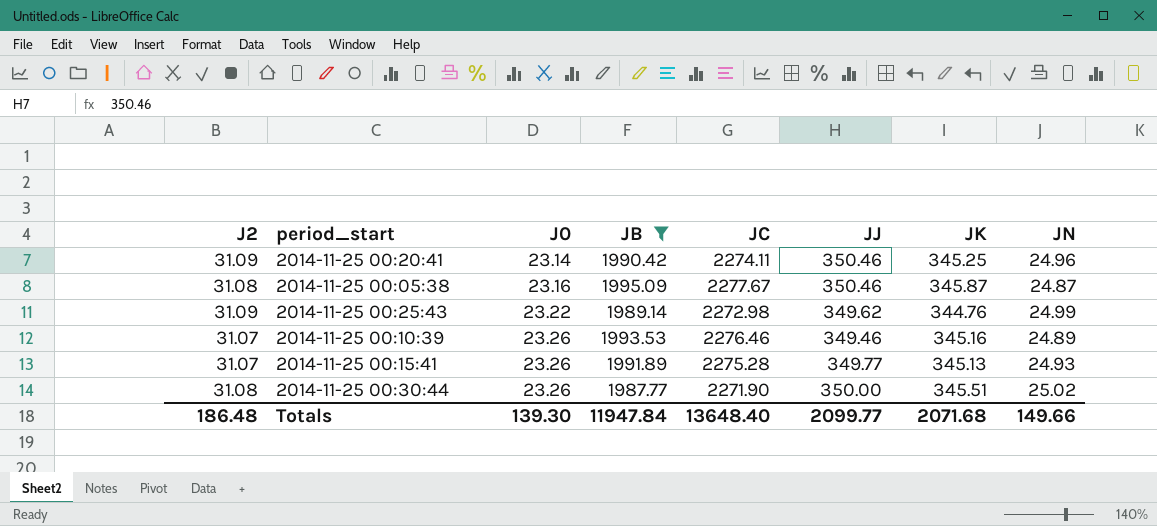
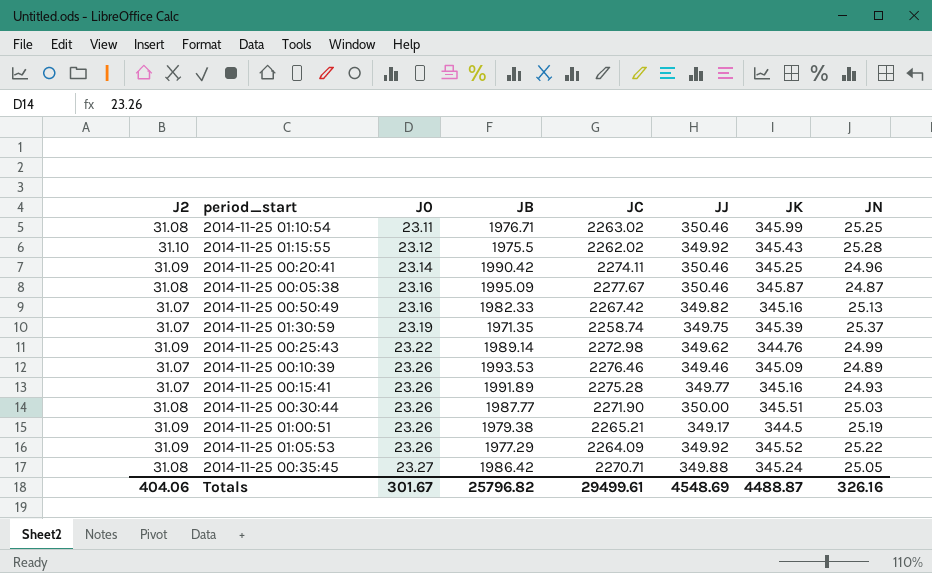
filter: JB >= 1987.77 -> none
2014-11-25 00:10:39 | JK: 345.16 -> 345.09
2014-11-25 00:15:41 | JK: 345.13 -> 345.16
2014-11-25 00:30:44 | JN: 25.02 -> 25.03
Totals | J2: 186.48 -> 404.06
Totals | J0: 139.30 -> 301.67
Totals | JB: 11947.84 -> 25796.82
Totals | JC: 13648.40 -> 29499.61
Totals | JJ: 2099.77 -> 4548.69
Totals | JK: 2071.68 -> 4488.87
Totals | JN: 149.66 -> 326.16

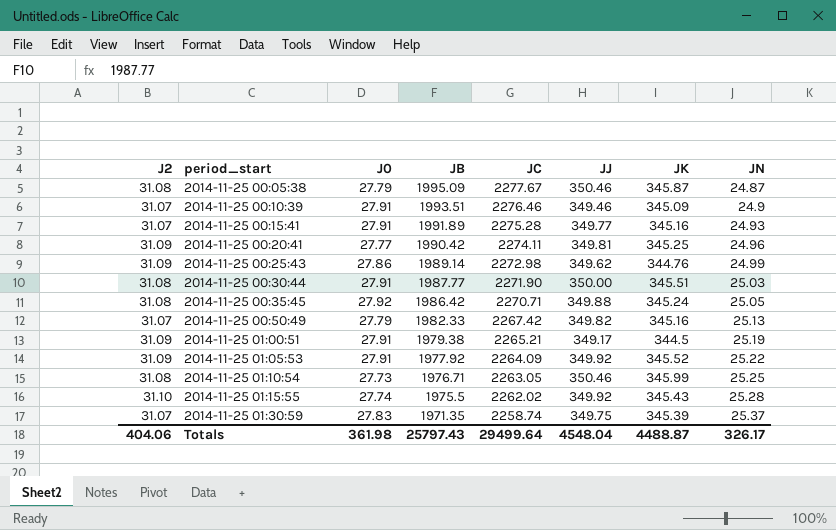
row order: J0 ascending -> period_start ascending
2014-11-25 00:05:38 | J0: 23.16 -> 27.79
2014-11-25 00:10:39 | J0: 23.26 -> 27.91
2014-11-25 00:10:39 | JB: 1993.53 -> 1993.51
2014-11-25 00:10:39 | JN: 24.89 -> 24.9
2014-11-25 00:15:41 | J0: 23.26 -> 27.91
2014-11-25 00:20:41 | J0: 23.14 -> 27.77
2014-11-25 00:20:41 | JJ: 350.46 -> 349.81
2014-11-25 00:25:43 | J0: 23.22 -> 27.86
2014-11-25 00:30:44 | J0: 23.26 -> 27.91
2014-11-25 00:35:45 | J0: 23.27 -> 27.92
2014-11-25 00:50:49 | J0: 23.16 -> 27.79
2014-11-25 01:00:51 | J0: 23.26 -> 27.91
2014-11-25 01:05:53 | J0: 23.26 -> 27.91
2014-11-25 01:05:53 | JB: 1977.29 -> 1977.92
2014-11-25 01:10:54 | J0: 23.11 -> 27.73
2014-11-25 01:10:54 | JC: 2263.02 -> 2263.05
2014-11-25 01:15:55 | J0: 23.12 -> 27.74
2014-11-25 01:30:59 | J0: 23.19 -> 27.83
Totals | J0: 301.67 -> 361.98
Totals | JB: 25796.82 -> 25797.43
Totals | JC: 29499.61 -> 29499.64
Totals | JJ: 4548.69 -> 4548.04
Totals | JN: 326.16 -> 326.17

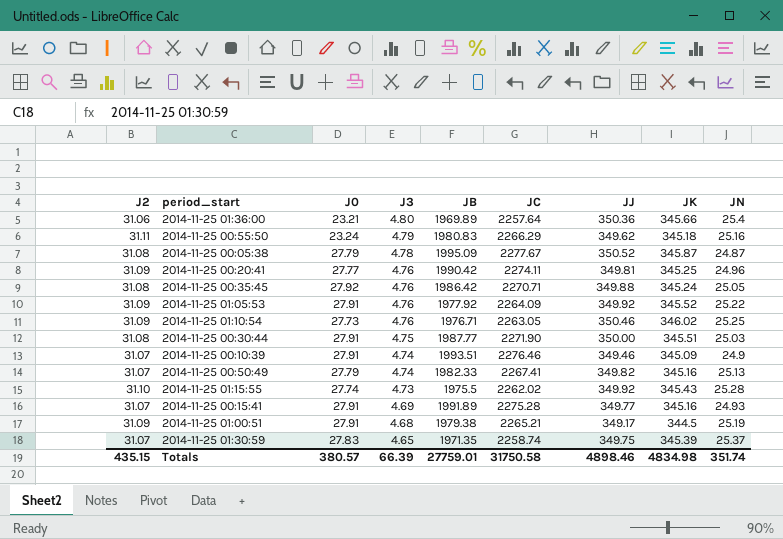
row order: period_start ascending -> J3 descending
column J3 | position: none -> 4
row 2014-11-25 00:25:43: 31.09 | 27.86 | 1989.14 | 2272.98 | 349.62 | 344.76 | 24.99 -> none
row 2014-11-25 01:36:00: none -> 31.06 | 23.21 | 4.80 | 1969.89 | 2257.64 | 350.36 | 345.66 | 25.4
row 2014-11-25 00:55:50: none -> 31.11 | 23.24 | 4.79 | 1980.83 | 2266.29 | 349.62 | 345.18 | 25.16
2014-11-25 00:05:38 | JJ: 350.46 -> 350.52
2014-11-25 01:10:54 | J2: 31.08 -> 31.09
2014-11-25 01:10:54 | JK: 345.99 -> 346.02
2014-11-25 00:50:49 | JC: 2267.42 -> 2267.41
Totals | J2: 404.06 -> 435.15
Totals | J0: 361.98 -> 380.57
Totals | JB: 25797.43 -> 27759.01
Totals | JC: 29499.64 -> 31750.58
Totals | JJ: 4548.04 -> 4898.46
Totals | JK: 4488.87 -> 4834.98
Totals | JN: 326.17 -> 351.74

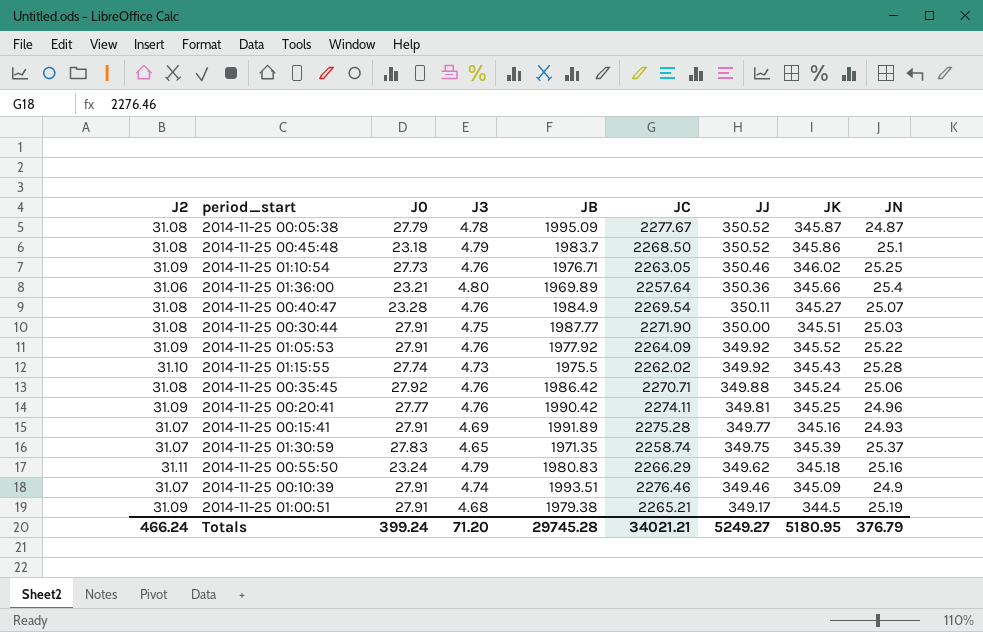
row order: J3 descending -> JJ descending
row 2014-11-25 00:50:49: 31.07 | 27.79 | 4.74 | 1982.33 | 2267.41 | 349.82 | 345.16 | 25.13 -> none
row 2014-11-25 00:45:48: none -> 31.08 | 23.18 | 4.79 | 1983.7 | 2268.50 | 350.52 | 345.86 | 25.1
row 2014-11-25 00:40:47: none -> 31.08 | 23.28 | 4.76 | 1984.9 | 2269.54 | 350.11 | 345.27 | 25.07
2014-11-25 00:35:45 | JN: 25.05 -> 25.06
Totals | J2: 435.15 -> 466.24
Totals | J0: 380.57 -> 399.24
Totals | J3: 66.39 -> 71.20
Totals | JB: 27759.01 -> 29745.28
Totals | JC: 31750.58 -> 34021.21
Totals | JJ: 4898.46 -> 5249.27
Totals | JK: 4834.98 -> 5180.95
Totals | JN: 351.74 -> 376.79

